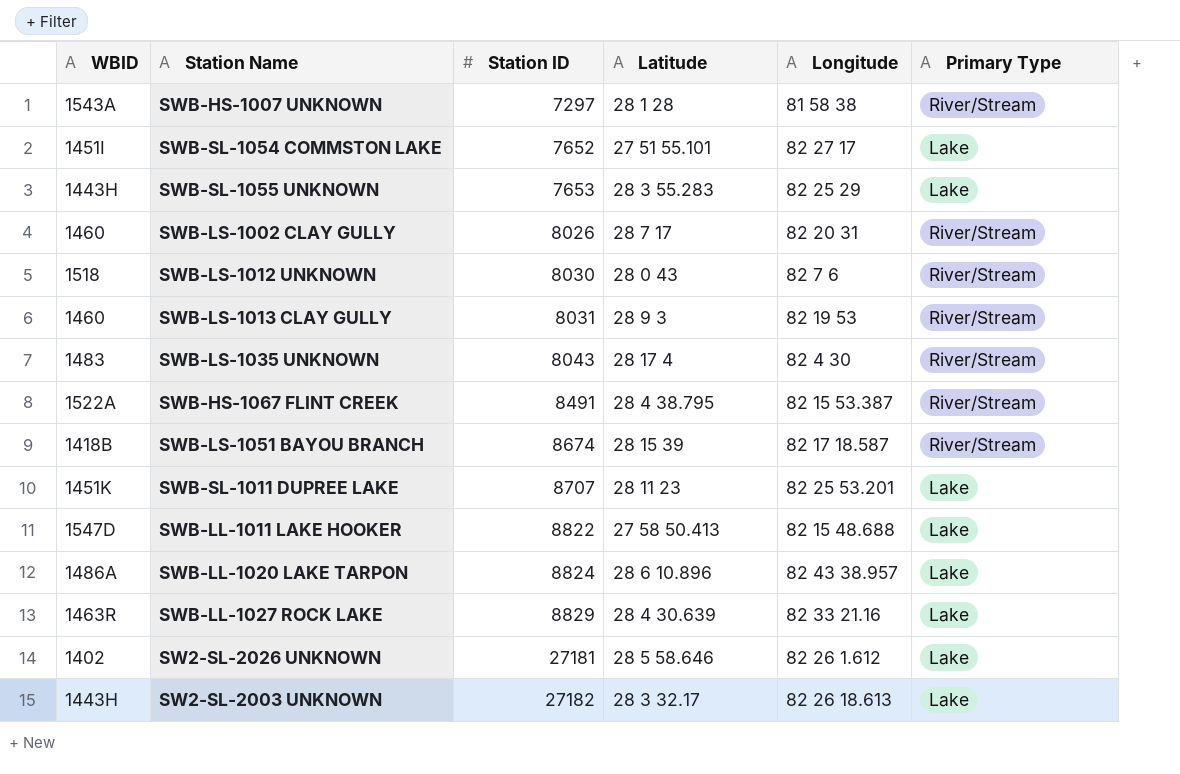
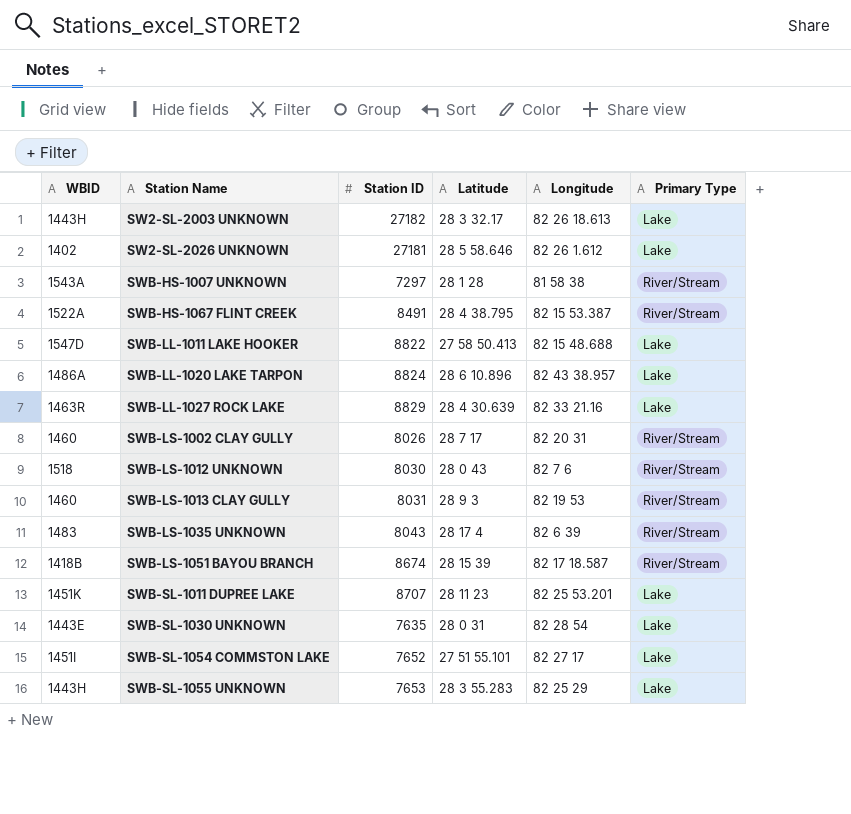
row order: Station ID ascending -> Station Name ascending
SWB-LS-1035 UNKNOWN | Longitude: 82 4 30 -> 82 6 39
row SWB-SL-1030 UNKNOWN: none -> 1443E | 7635 | 28 0 31 | 82 28 54 | Lake

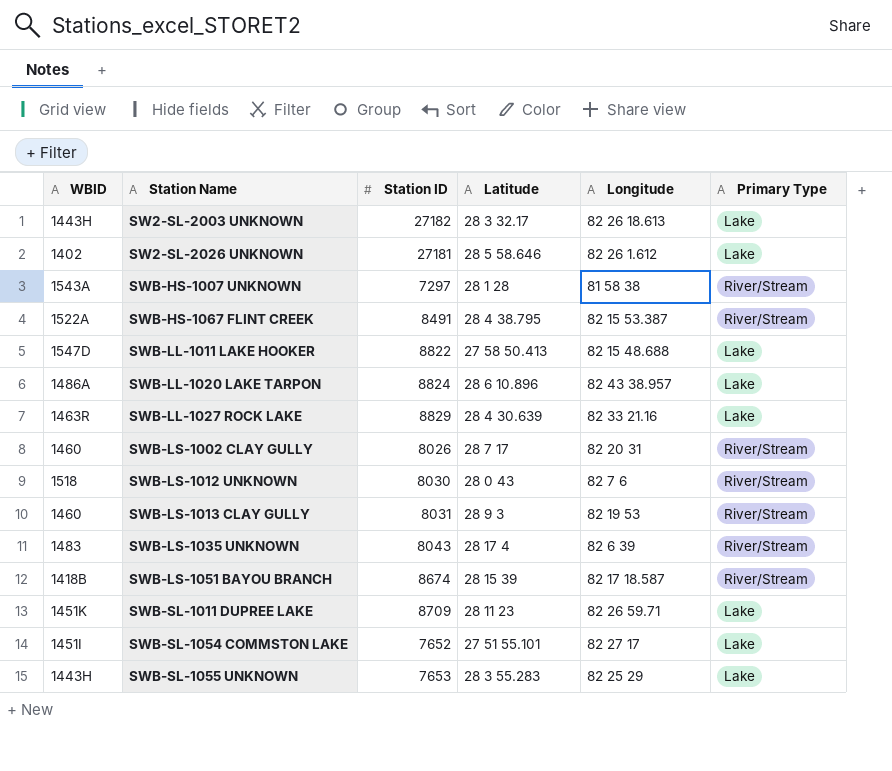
row SWB-SL-1030 UNKNOWN: 1443E | 7635 | 28 0 31 | 82 28 54 | Lake -> none
SWB-SL-1011 DUPREE LAKE | Station ID: 8707 -> 8709
SWB-SL-1011 DUPREE LAKE | Longitude: 82 25 53.201 -> 82 26 59.71

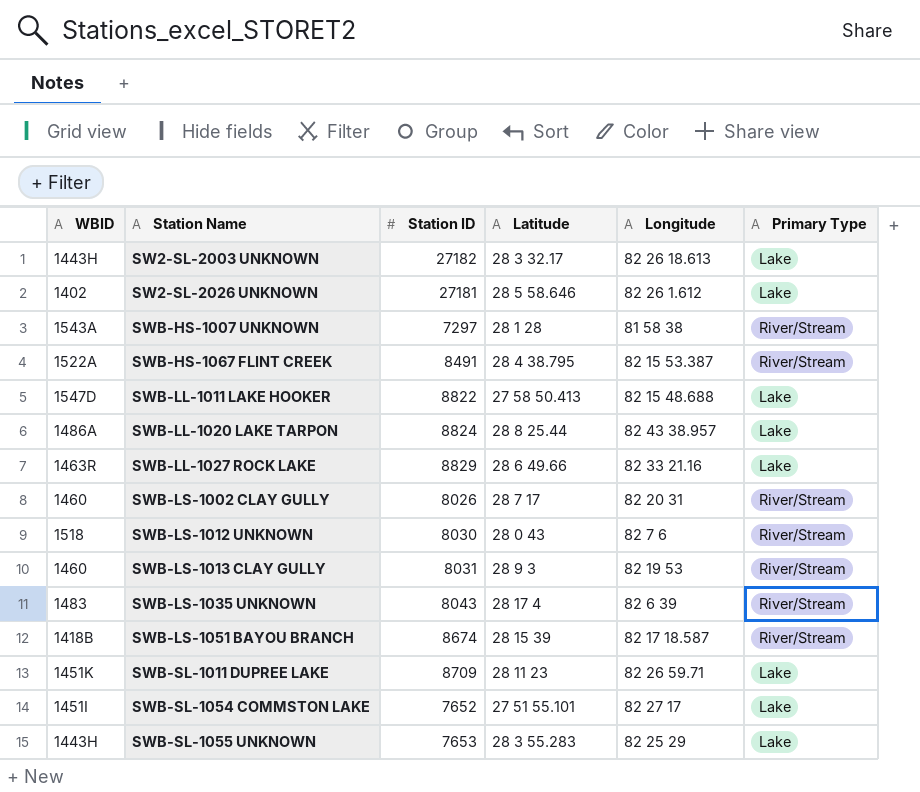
SWB-LL-1020 LAKE TARPON | Latitude: 28 6 10.896 -> 28 8 25.44
SWB-LL-1027 ROCK LAKE | Latitude: 28 4 30.639 -> 28 6 49.66

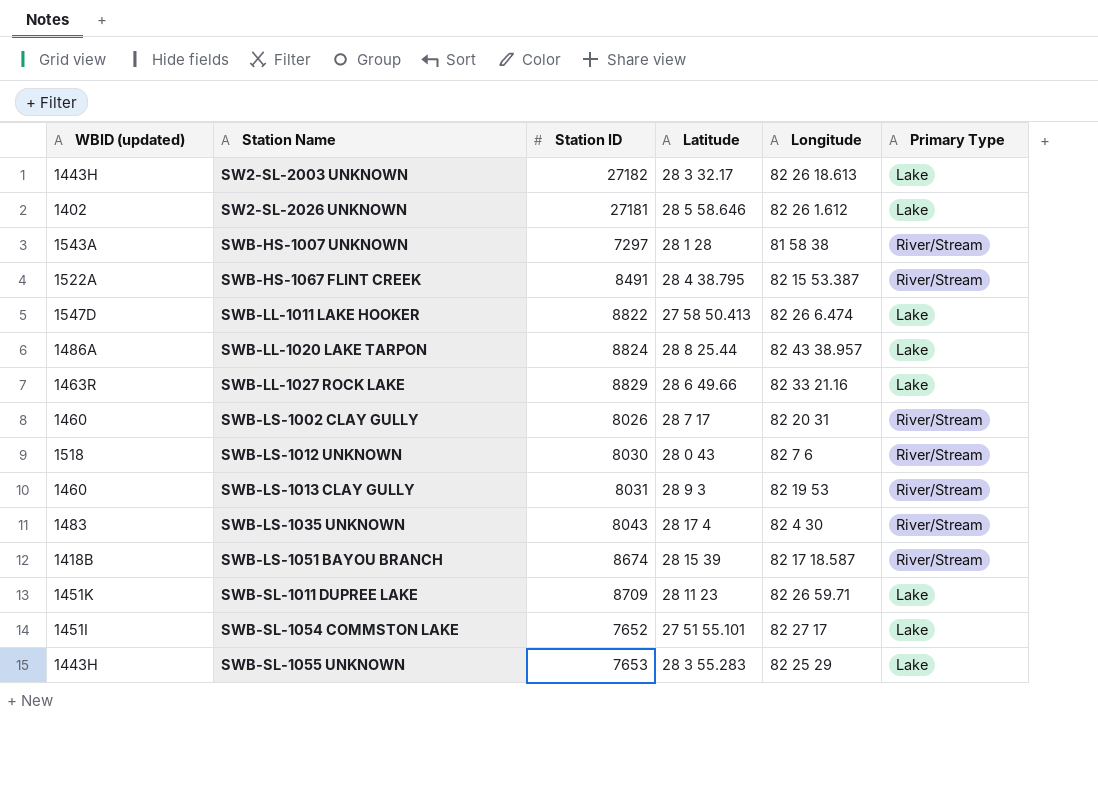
column name: WBID -> WBID (updated)
SWB-LL-1011 LAKE HOOKER | Longitude: 82 15 48.688 -> 82 26 6.474
SWB-LS-1035 UNKNOWN | Longitude: 82 6 39 -> 82 4 30

